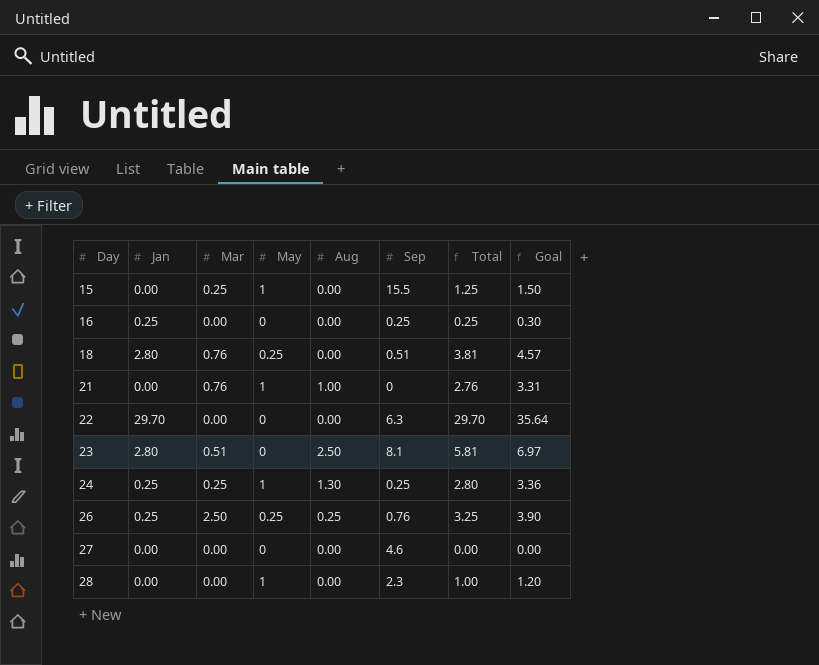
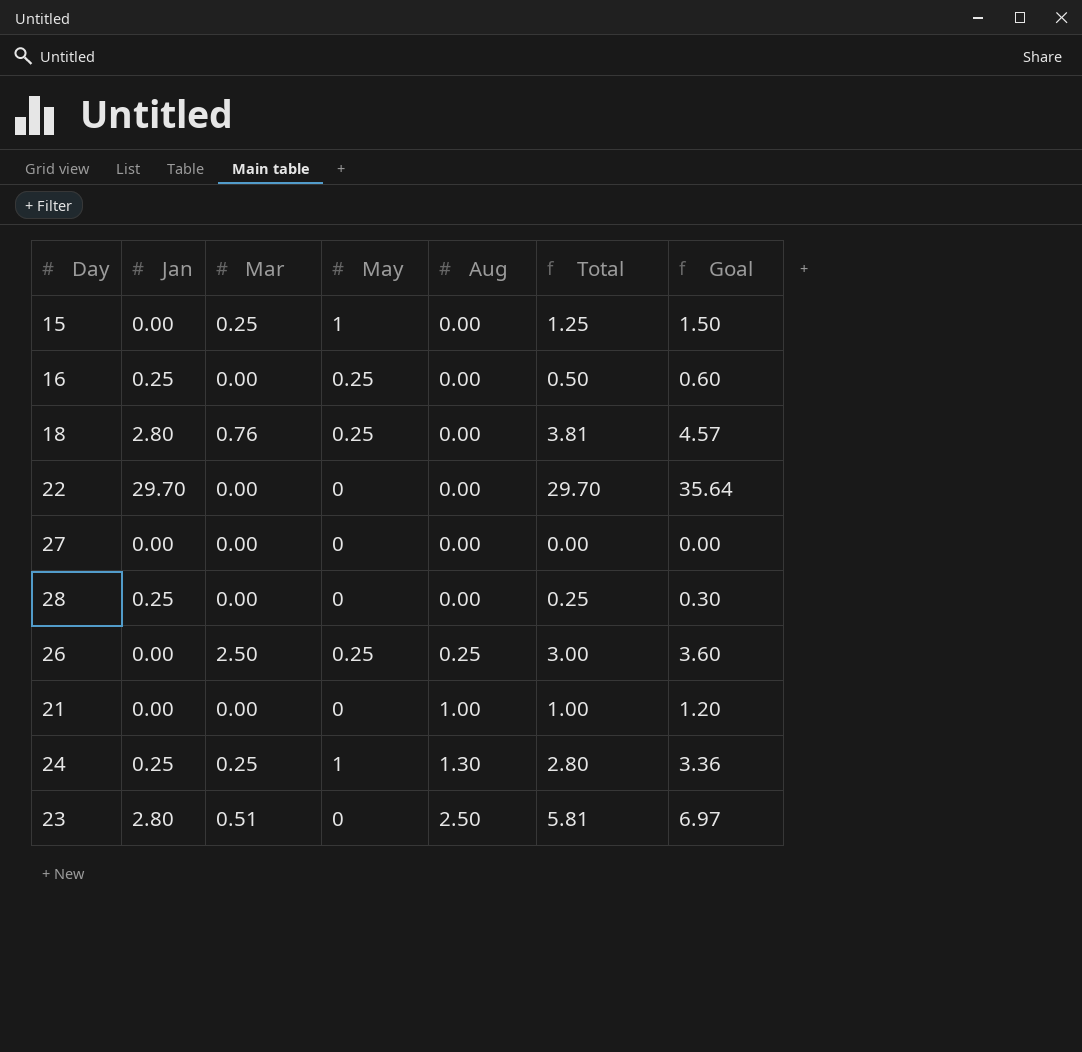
row order: Day ascending -> Aug ascending
column Sep | position: 6 -> none
16 | May: 0 -> 0.25
16 | Total: 0.25 -> 0.50
16 | Goal: 0.30 -> 0.60
28 | Jan: 0.00 -> 0.25
28 | May: 1 -> 0
28 | Total: 1.00 -> 0.25
28 | Goal: 1.20 -> 0.30
26 | Jan: 0.25 -> 0.00
26 | Total: 3.25 -> 3.00
26 | Goal: 3.90 -> 3.60
21 | Mar: 0.76 -> 0.00
21 | May: 1 -> 0
21 | Total: 2.76 -> 1.00
21 | Goal: 3.31 -> 1.20

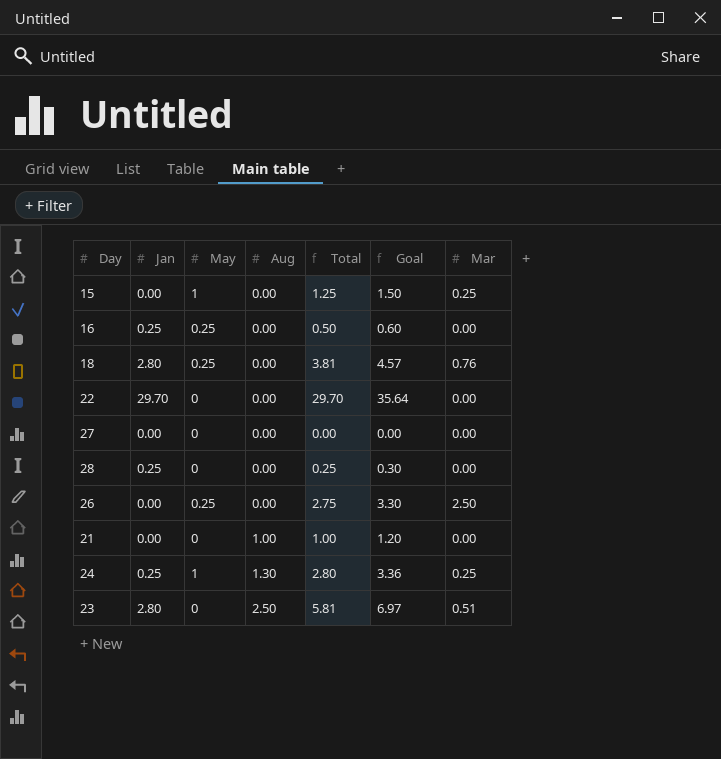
column Mar | position: 3 -> 7
26 | Aug: 0.25 -> 0.00
26 | Total: 3.00 -> 2.75
26 | Goal: 3.60 -> 3.30

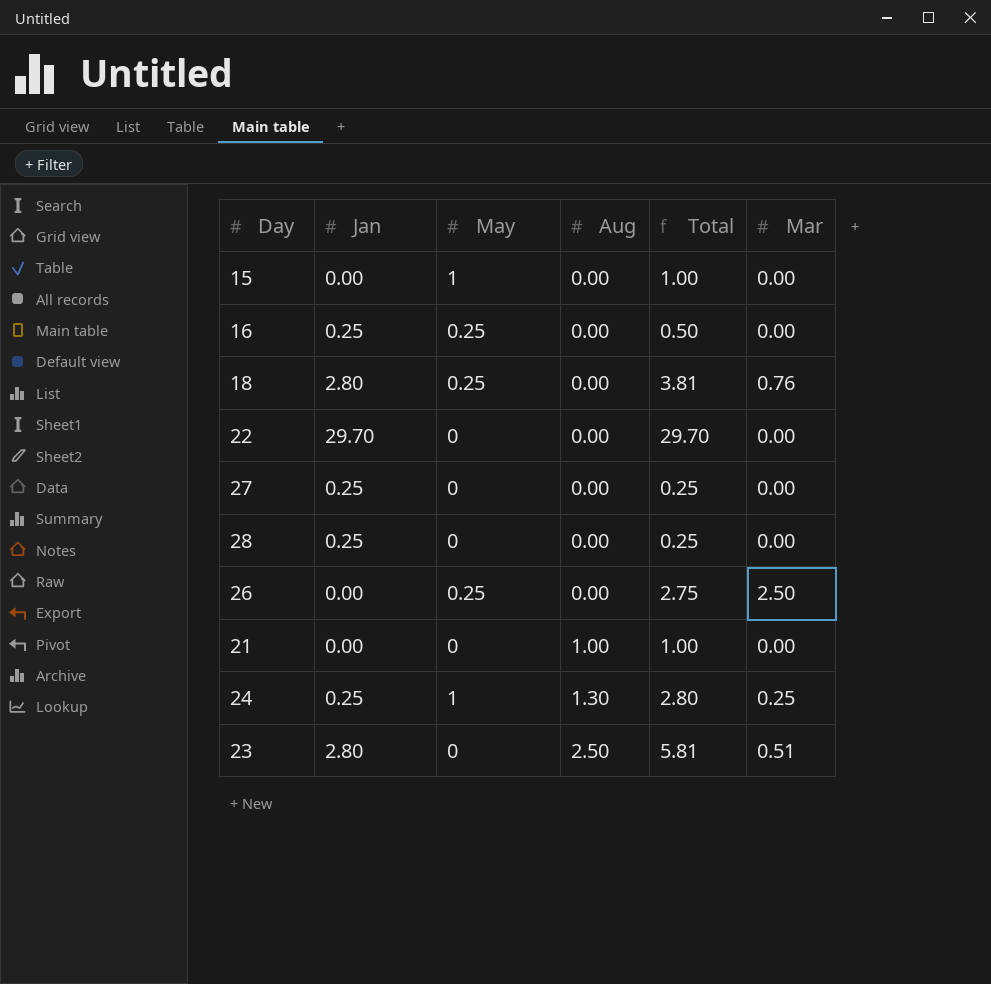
column Goal | formula: [Total] * 1.2 -> none
15 | Total: 1.25 -> 1.00
15 | Mar: 0.25 -> 0.00
27 | Jan: 0.00 -> 0.25
27 | Total: 0.00 -> 0.25

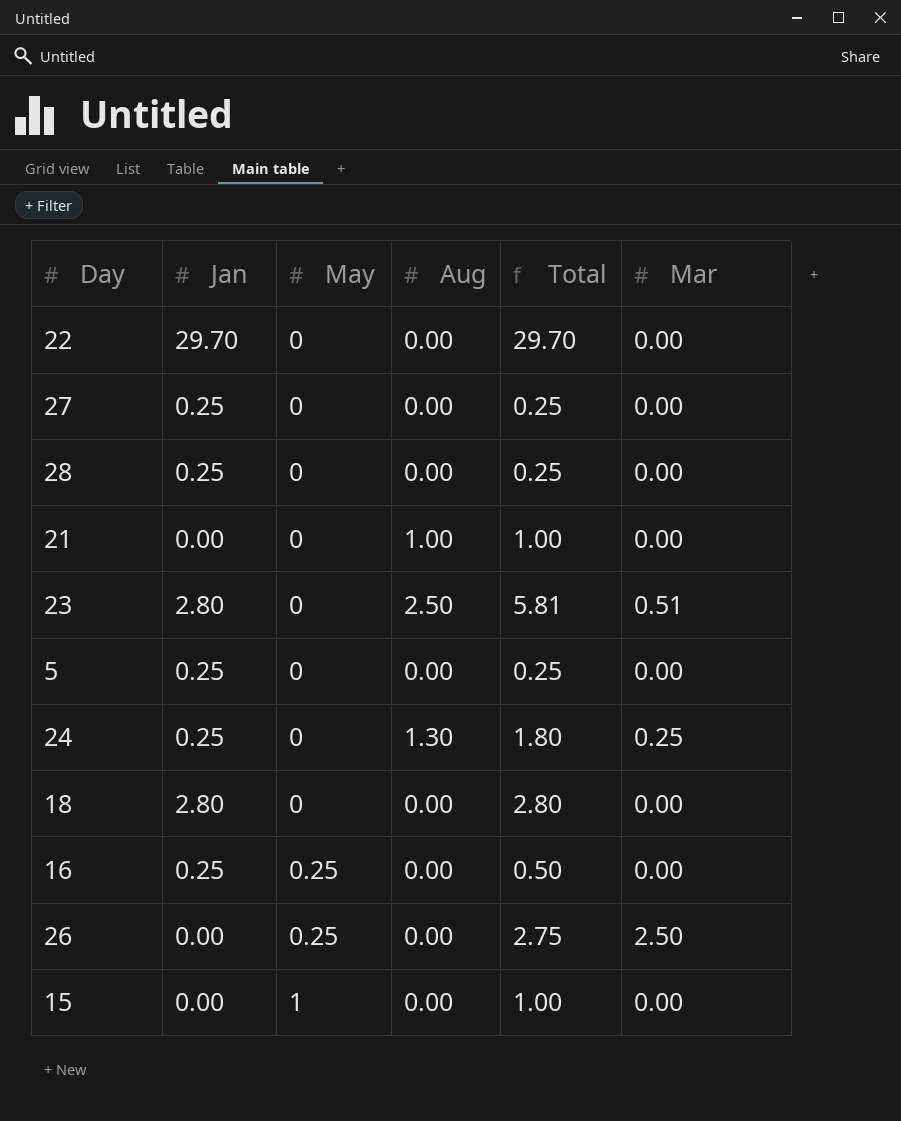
row order: Aug ascending -> May ascending
row 5: none -> 0.25 | 0 | 0.00 | 0.25 | 0.00
24 | May: 1 -> 0
24 | Total: 2.80 -> 1.80
18 | May: 0.25 -> 0
18 | Total: 3.81 -> 2.80
18 | Mar: 0.76 -> 0.00

